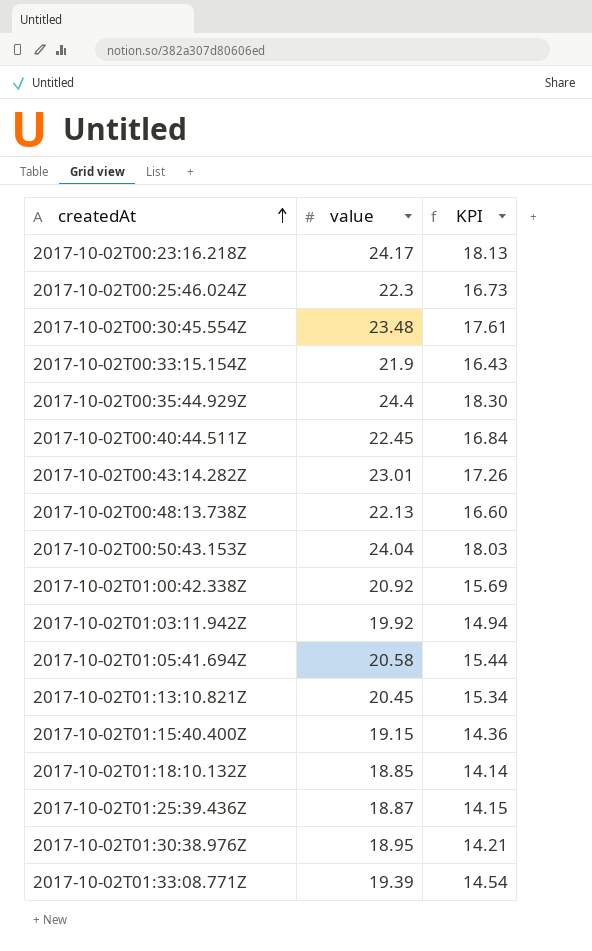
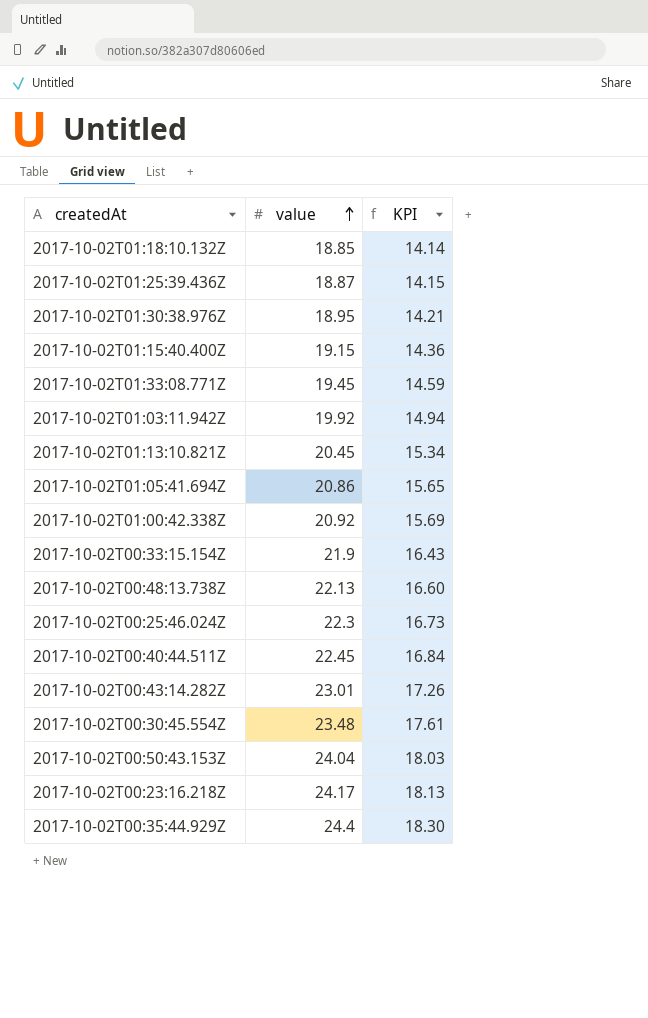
row order: createdAt ascending -> value ascending
2017-10-02T01:33:08.771Z | value: 19.39 -> 19.45
2017-10-02T01:33:08.771Z | KPI: 14.54 -> 14.59
2017-10-02T01:05:41.694Z | value: 20.58 -> 20.86
2017-10-02T01:05:41.694Z | KPI: 15.44 -> 15.65

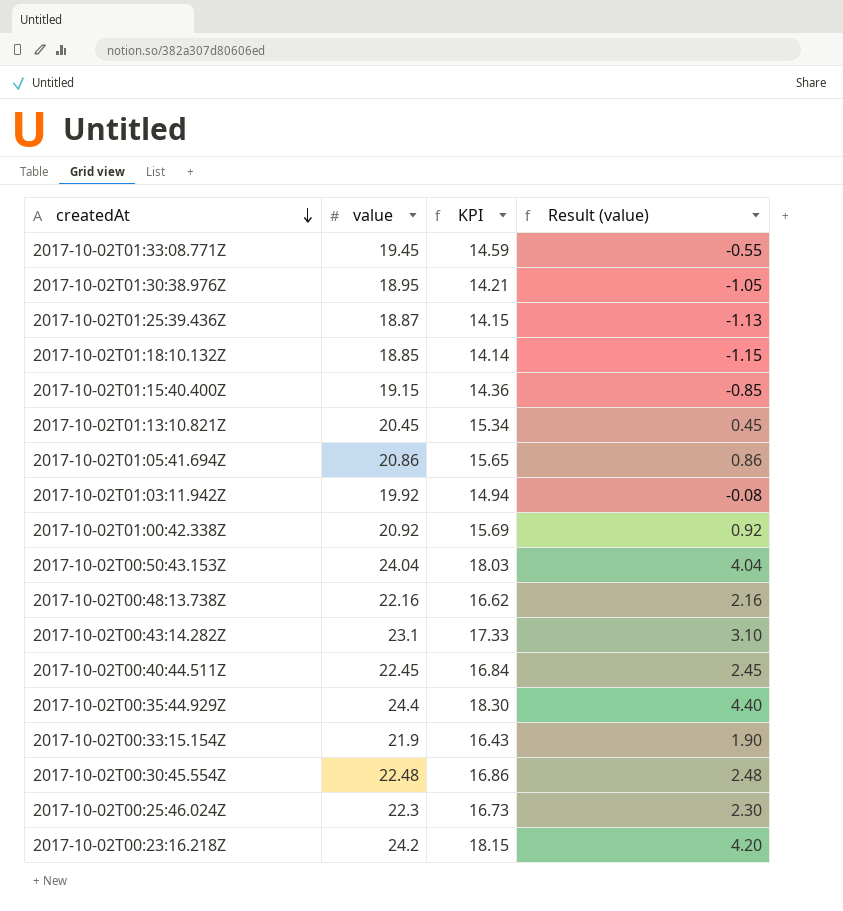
row order: value ascending -> createdAt descending
column Result (value) | formula: none -> [value] - 20
2017-10-02T00:48:13.738Z | value: 22.13 -> 22.16
2017-10-02T00:48:13.738Z | KPI: 16.60 -> 16.62
2017-10-02T00:43:14.282Z | value: 23.01 -> 23.1
2017-10-02T00:43:14.282Z | KPI: 17.26 -> 17.33
2017-10-02T00:30:45.554Z | value: 23.48 -> 22.48
2017-10-02T00:30:45.554Z | KPI: 17.61 -> 16.86
2017-10-02T00:23:16.218Z | value: 24.17 -> 24.2
2017-10-02T00:23:16.218Z | KPI: 18.13 -> 18.15

